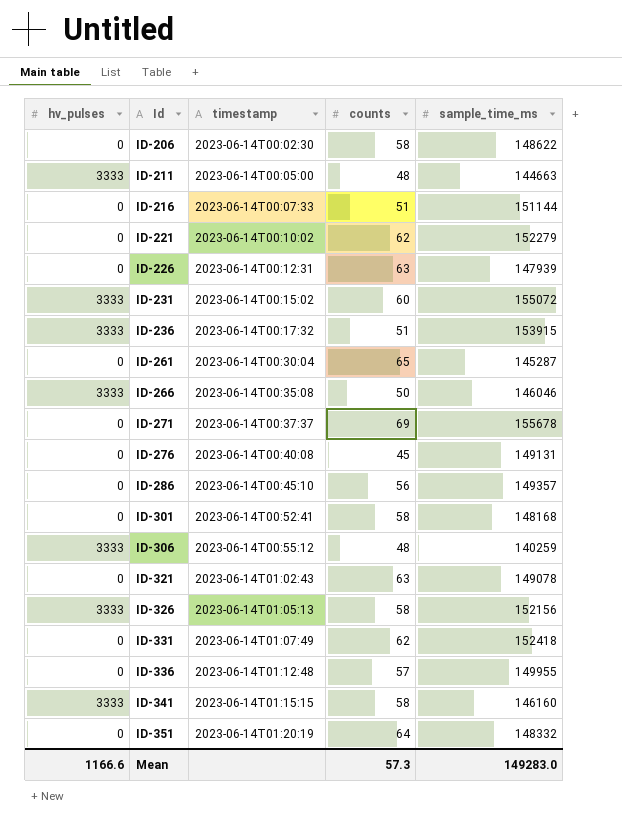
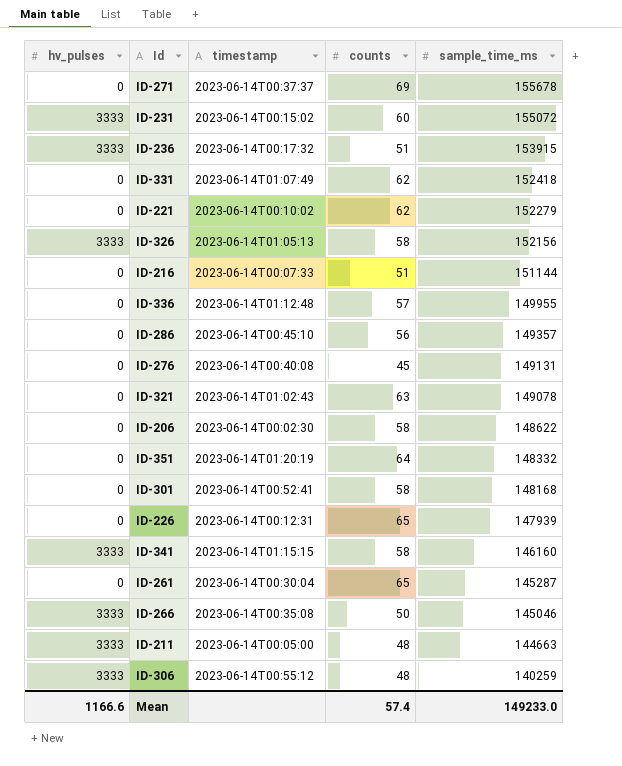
row order: Id ascending -> sample_time_ms descending
ID-226 | counts: 63 -> 65
ID-266 | sample_time_ms: 146046 -> 145046
Mean | counts: 57.3 -> 57.4
Mean | sample_time_ms: 149283.0 -> 149233.0

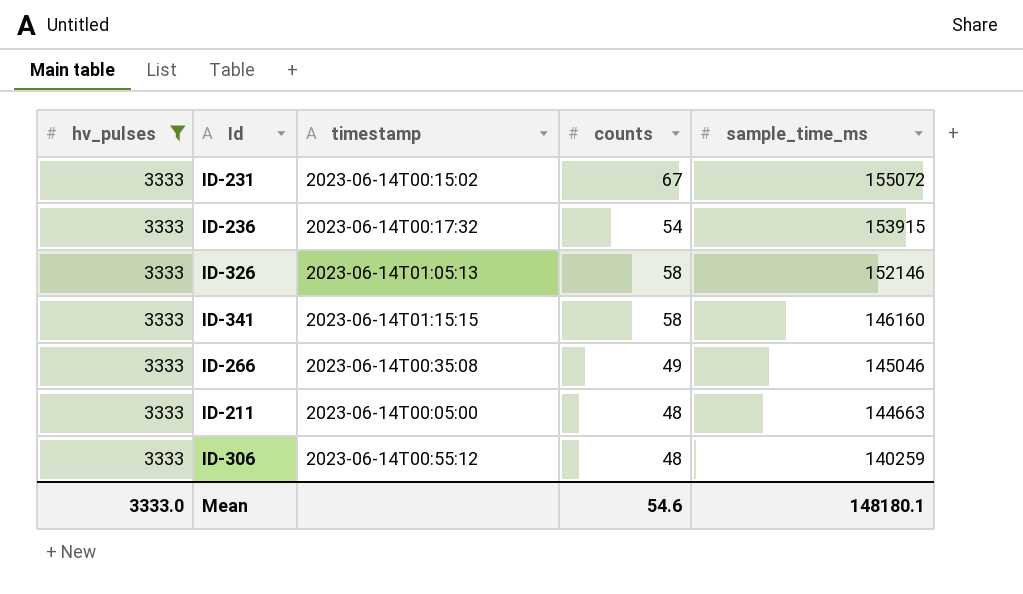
filter: none -> hv_pulses = 3333
ID-231 | counts: 60 -> 67
ID-236 | counts: 51 -> 54
ID-326 | sample_time_ms: 152156 -> 152146
ID-266 | counts: 50 -> 49
Mean | hv_pulses: 1166.6 -> 3333.0
Mean | counts: 57.4 -> 54.6
Mean | sample_time_ms: 149233.0 -> 148180.1

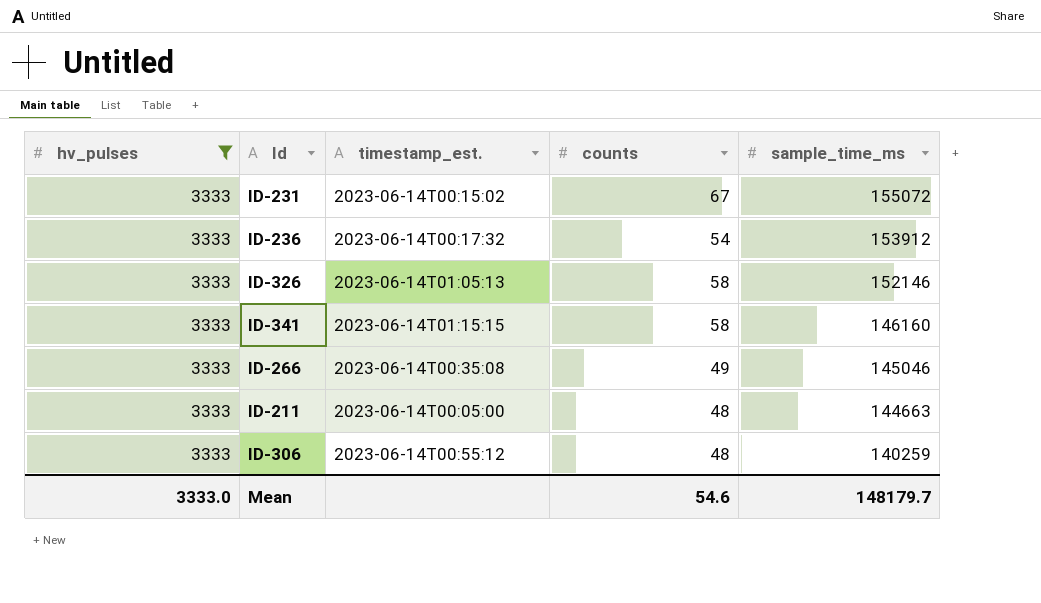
column name: timestamp -> timestamp_est.
ID-236 | sample_time_ms: 153915 -> 153912
Mean | sample_time_ms: 148180.1 -> 148179.7

